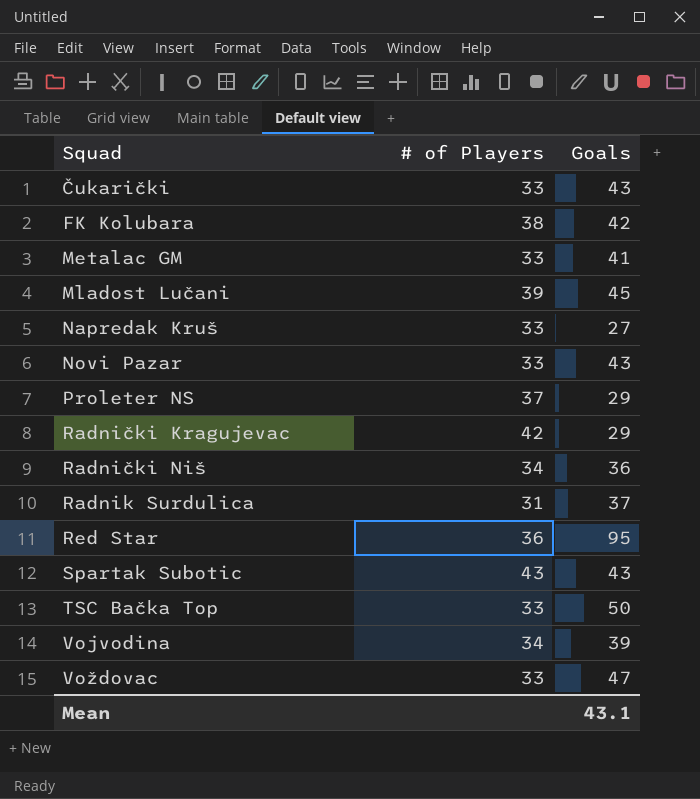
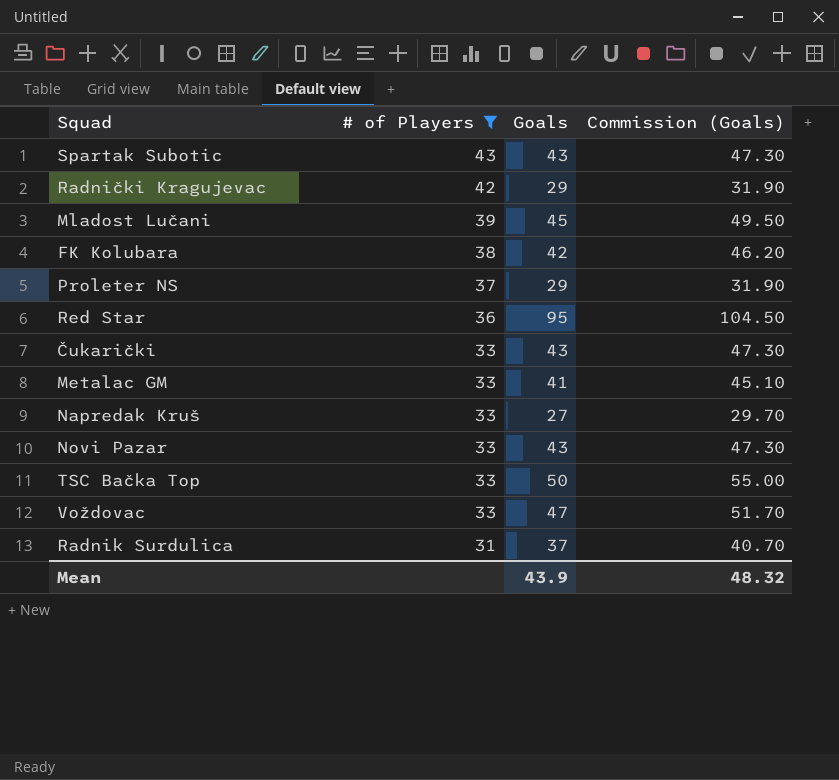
filter: none -> # of Players != 34
row order: Squad ascending -> # of Players descending
column Commission (Goals) | formula: none -> [Goals] * 1.1
Mean | Goals: 43.1 -> 43.9

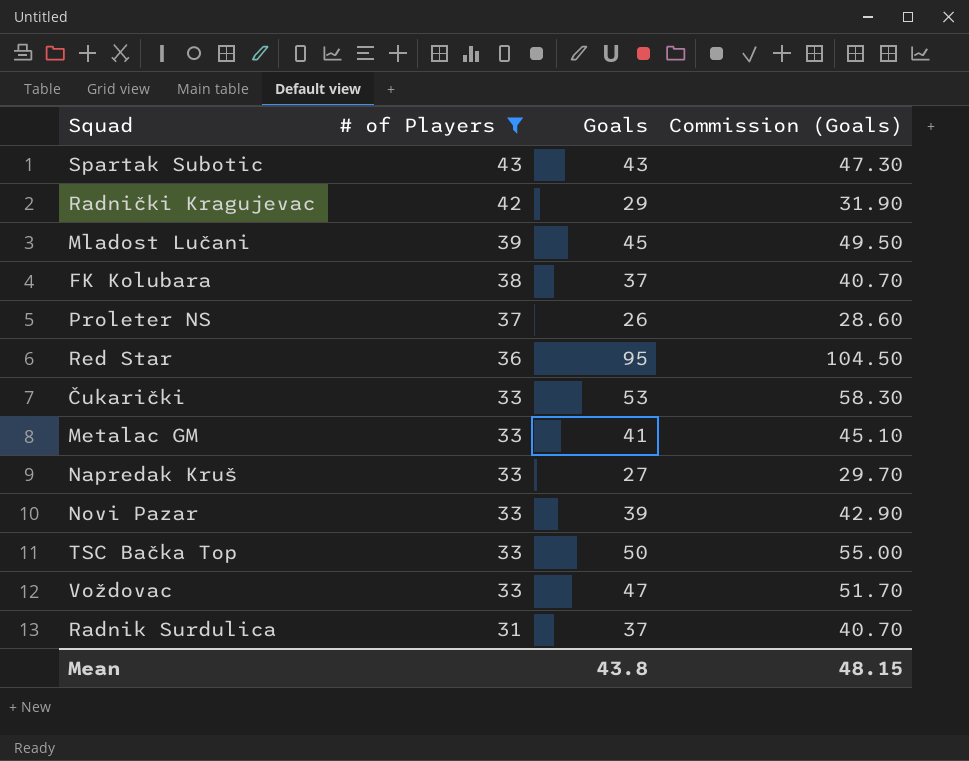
FK Kolubara | Goals: 42 -> 37
FK Kolubara | Commission (Goals): 46.20 -> 40.70
Proleter NS | Goals: 29 -> 26
Proleter NS | Commission (Goals): 31.90 -> 28.60
Čukarički | Goals: 43 -> 53
Čukarički | Commission (Goals): 47.30 -> 58.30
Novi Pazar | Goals: 43 -> 39
Novi Pazar | Commission (Goals): 47.30 -> 42.90
Mean | Goals: 43.9 -> 43.8
Mean | Commission (Goals): 48.32 -> 48.15

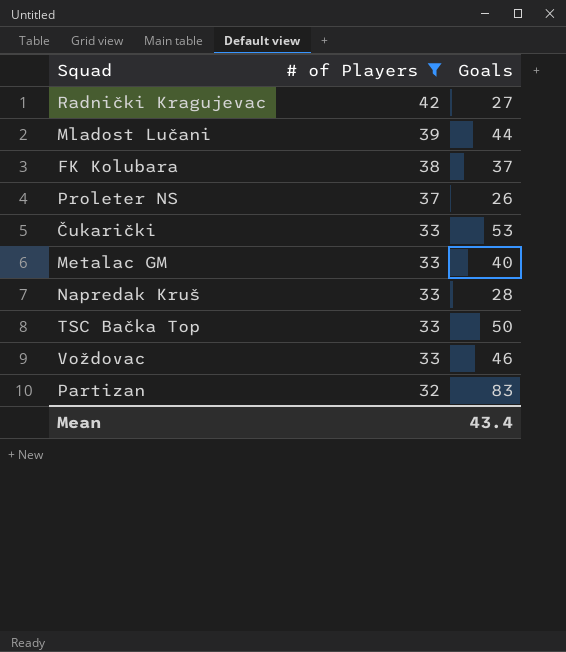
column Commission (Goals) | formula: [Goals] * 1.1 -> none
row Spartak Subotic: 43 | 43 | 47.30 -> none
row Red Star: 36 | 95 | 104.50 -> none
row Novi Pazar: 33 | 39 | 42.90 -> none
row Radnik Surdulica: 31 | 37 | 40.70 -> none
Radnički Kragujevac | Goals: 29 -> 27
Mladost Lučani | Goals: 45 -> 44
Metalac GM | Goals: 41 -> 40
Napredak Kruš | Goals: 27 -> 28
Voždovac | Goals: 47 -> 46
row Partizan: none -> 32 | 83
Mean | Goals: 43.8 -> 43.4

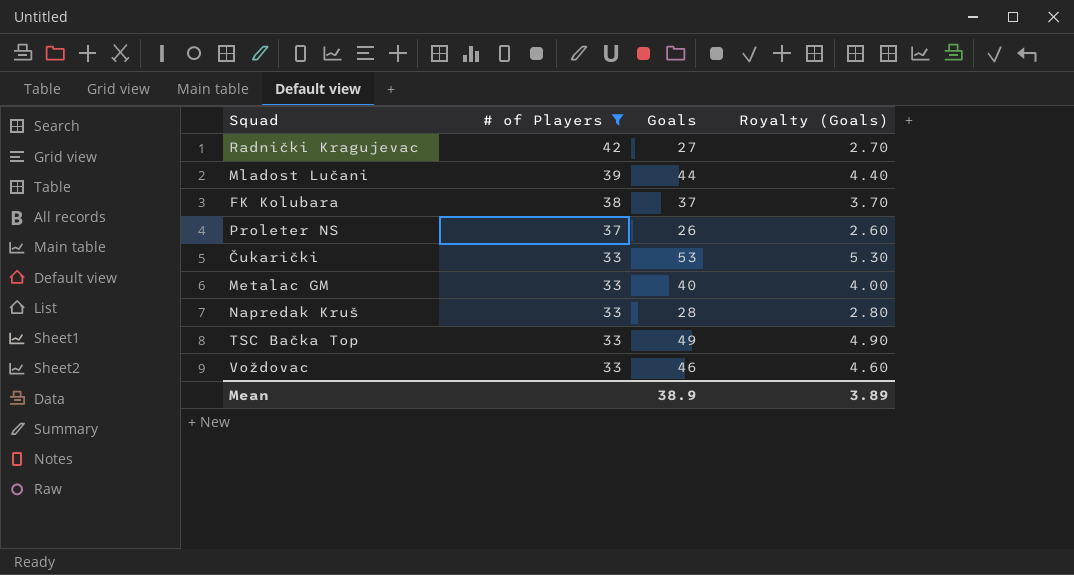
column Royalty (Goals) | formula: none -> [Goals] * 0.1
row Partizan: 32 | 83 -> none
TSC Bačka Top | Goals: 50 -> 49
Mean | Goals: 43.4 -> 38.9

